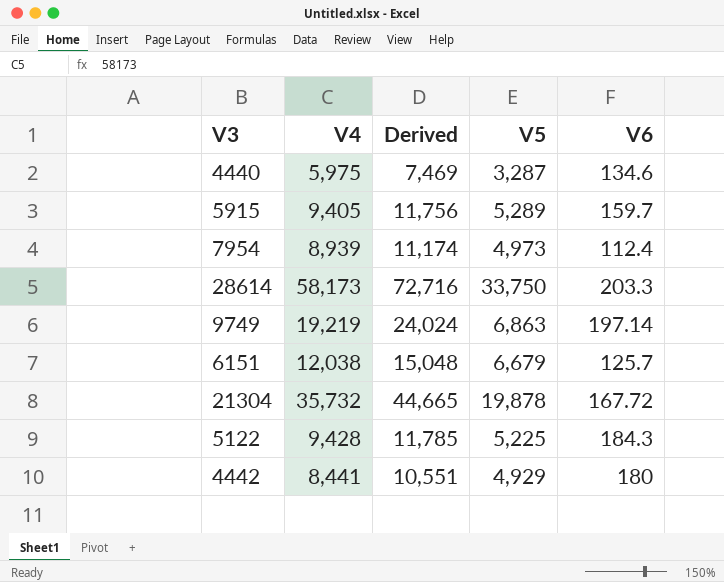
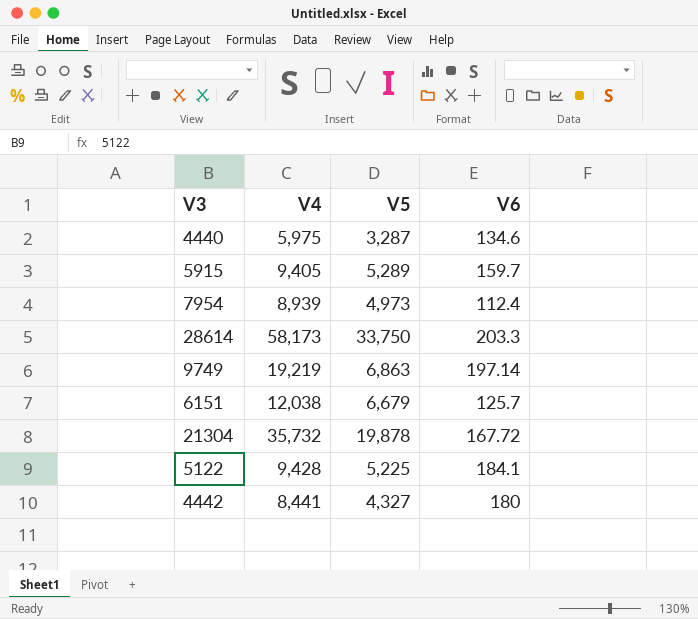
column Derived | formula: [V4] * 1.25 -> none
5122 | V6: 184.3 -> 184.1
4442 | V5: 4,929 -> 4,327

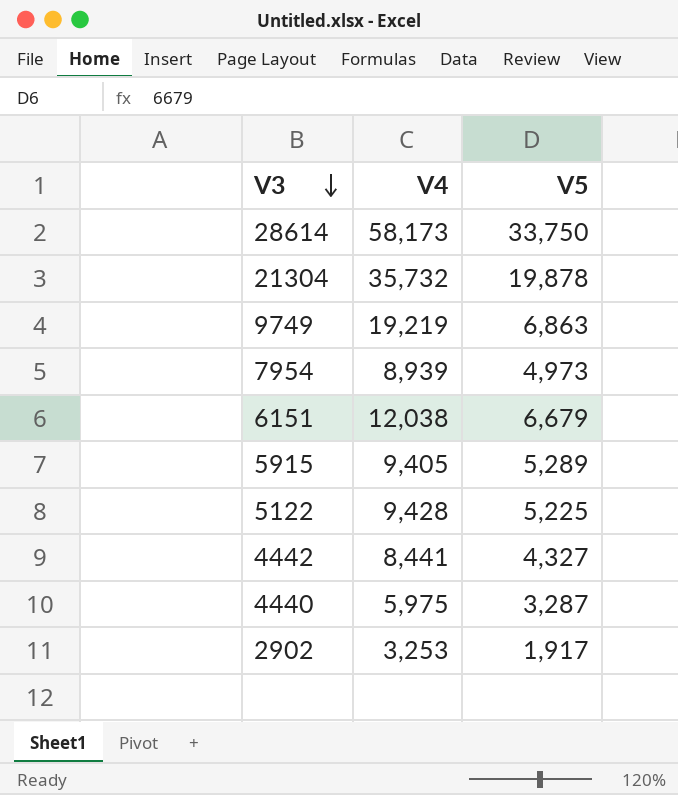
row order: none -> V3 descending
column V6 | position: 4 -> none
row 2902: none -> 3,253 | 1,917

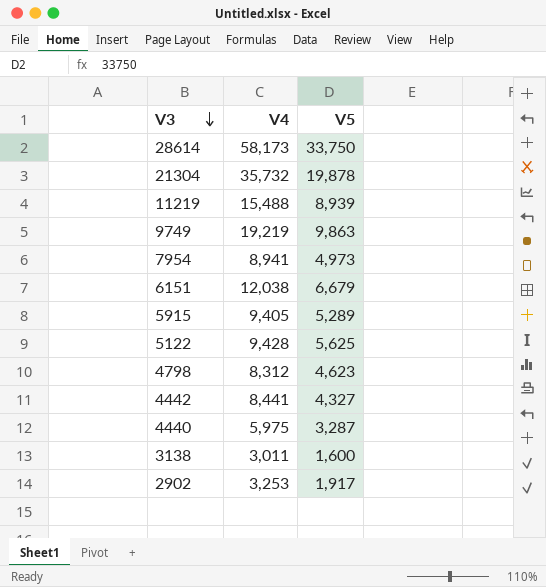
row 11219: none -> 15,488 | 8,939
9749 | V5: 6,863 -> 9,863
7954 | V4: 8,939 -> 8,941
5122 | V5: 5,225 -> 5,625
row 4798: none -> 8,312 | 4,623
row 3138: none -> 3,011 | 1,600

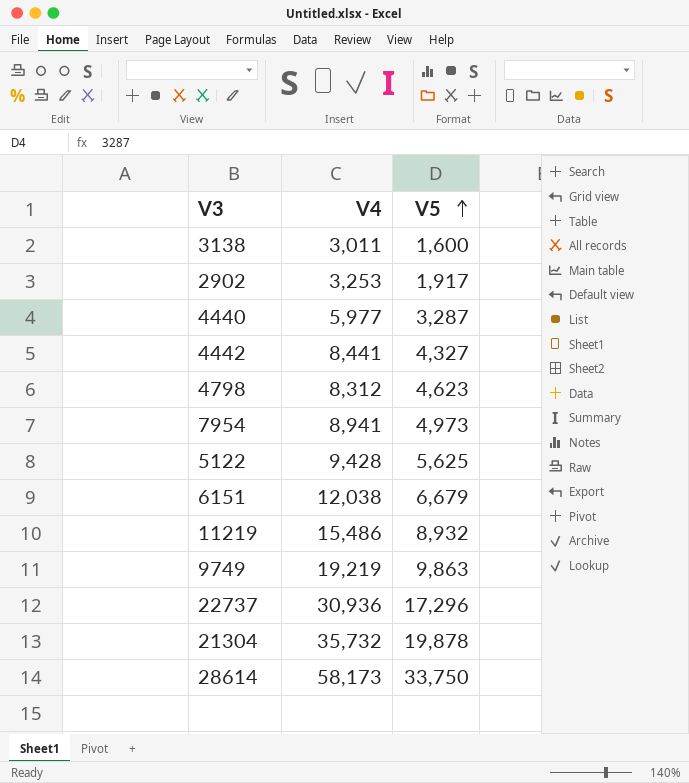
row order: V3 descending -> V5 ascending
row 5915: 9,405 | 5,289 -> none
4440 | V4: 5,975 -> 5,977
11219 | V4: 15,488 -> 15,486
11219 | V5: 8,939 -> 8,932
row 22737: none -> 30,936 | 17,296

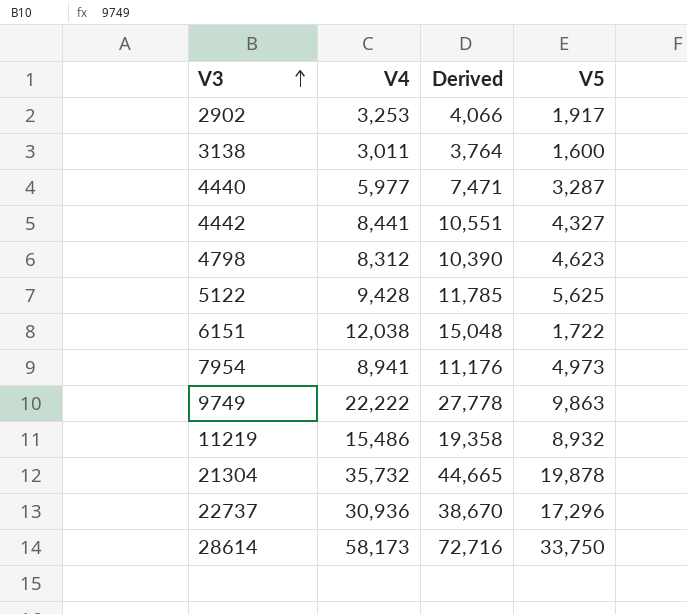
row order: V5 ascending -> V3 ascending
column Derived | formula: none -> [V4] * 1.25
6151 | V5: 6,679 -> 1,722
9749 | V4: 19,219 -> 22,222

